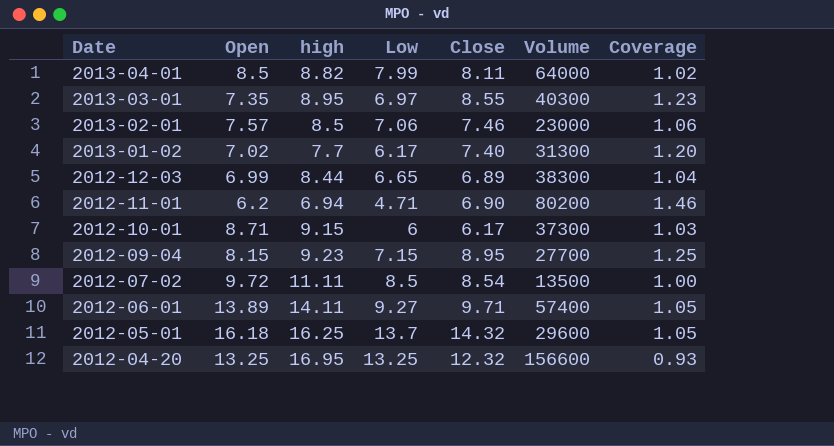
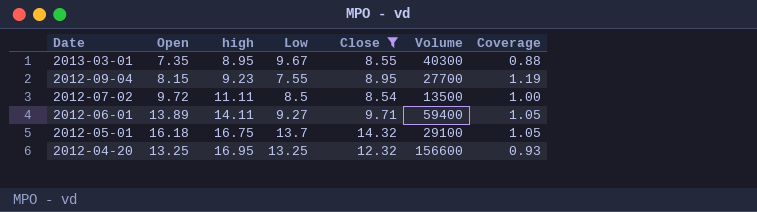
filter: none -> Close >= 8.54
2013-03-01 | Low: 6.97 -> 9.67
2013-03-01 | Coverage: 1.23 -> 0.88
2012-09-04 | Low: 7.15 -> 7.55
2012-09-04 | Coverage: 1.25 -> 1.19
2012-06-01 | Volume: 57400 -> 59400
2012-05-01 | high: 16.25 -> 16.75
2012-05-01 | Volume: 29600 -> 29100

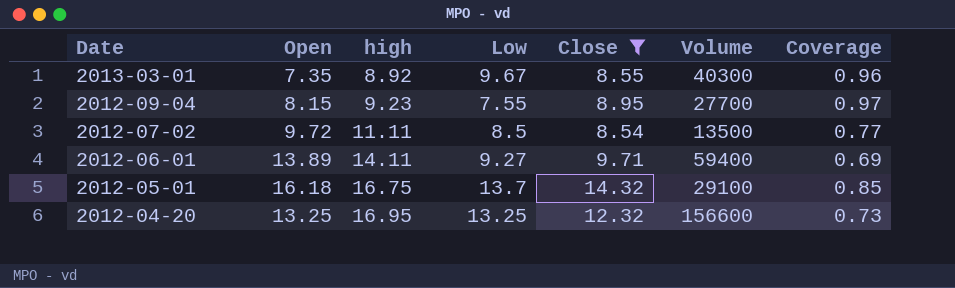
column Coverage | formula: [Close] / [Low] -> [Close] / [high]
2013-03-01 | high: 8.95 -> 8.92

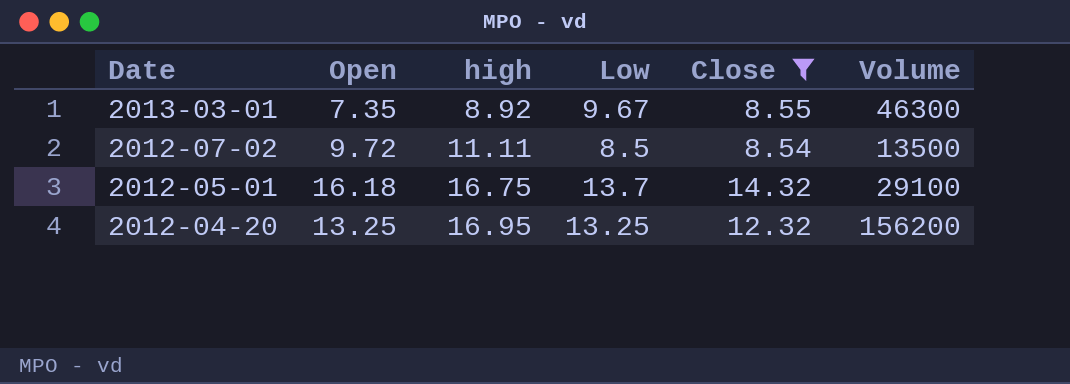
column Coverage | formula: [Close] / [high] -> none
row 2012-09-04: 8.15 | 9.23 | 7.55 | 8.95 | 27700 | 0.97 -> none
row 2012-06-01: 13.89 | 14.11 | 9.27 | 9.71 | 59400 | 0.69 -> none
2013-03-01 | Volume: 40300 -> 46300
2012-04-20 | Volume: 156600 -> 156200

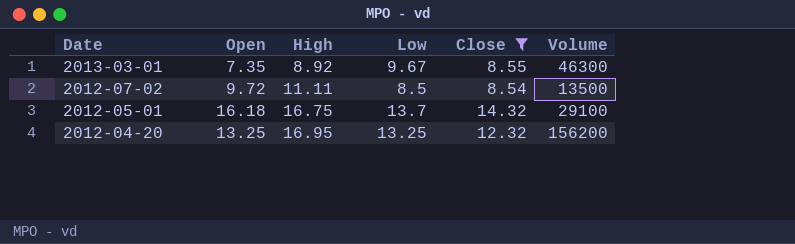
column name: high -> High

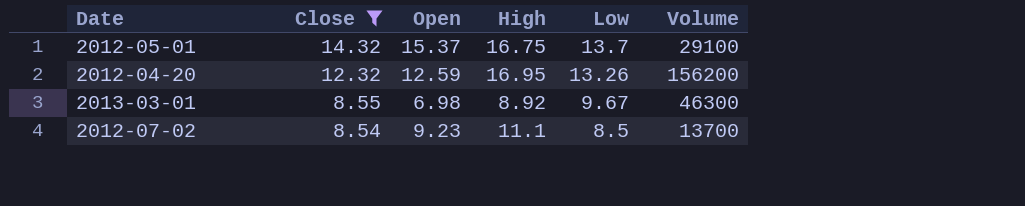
row order: Date descending -> Close descending
column Close | position: 5 -> 2
2012-05-01 | Open: 16.18 -> 15.37
2012-04-20 | Open: 13.25 -> 12.59
2012-04-20 | Low: 13.25 -> 13.26
2013-03-01 | Open: 7.35 -> 6.98
2012-07-02 | Open: 9.72 -> 9.23
2012-07-02 | High: 11.11 -> 11.1
2012-07-02 | Volume: 13500 -> 13700

